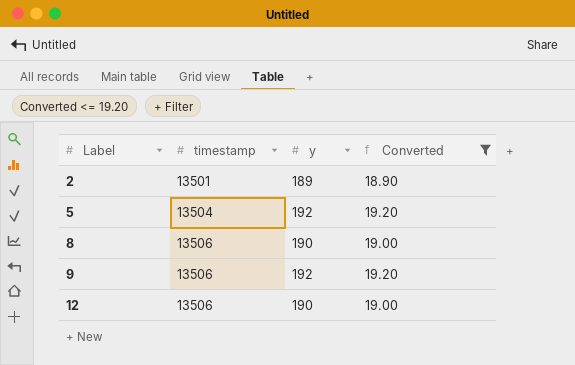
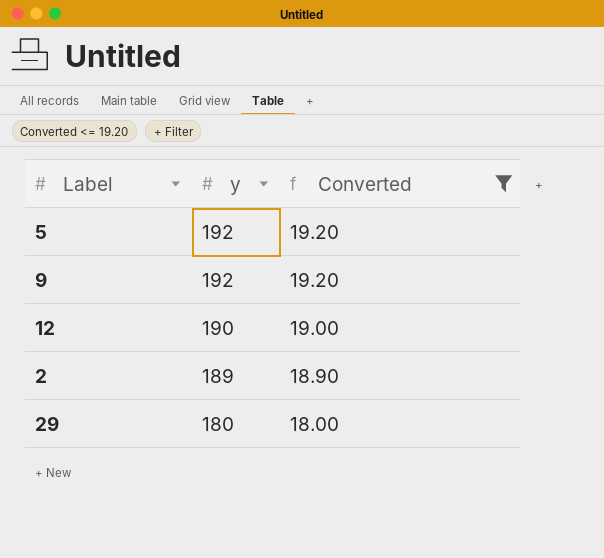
row order: Label ascending -> y descending
column timestamp | position: 2 -> none
row 8: 13506 | 190 | 19.00 -> none
row 29: none -> 180 | 18.00

